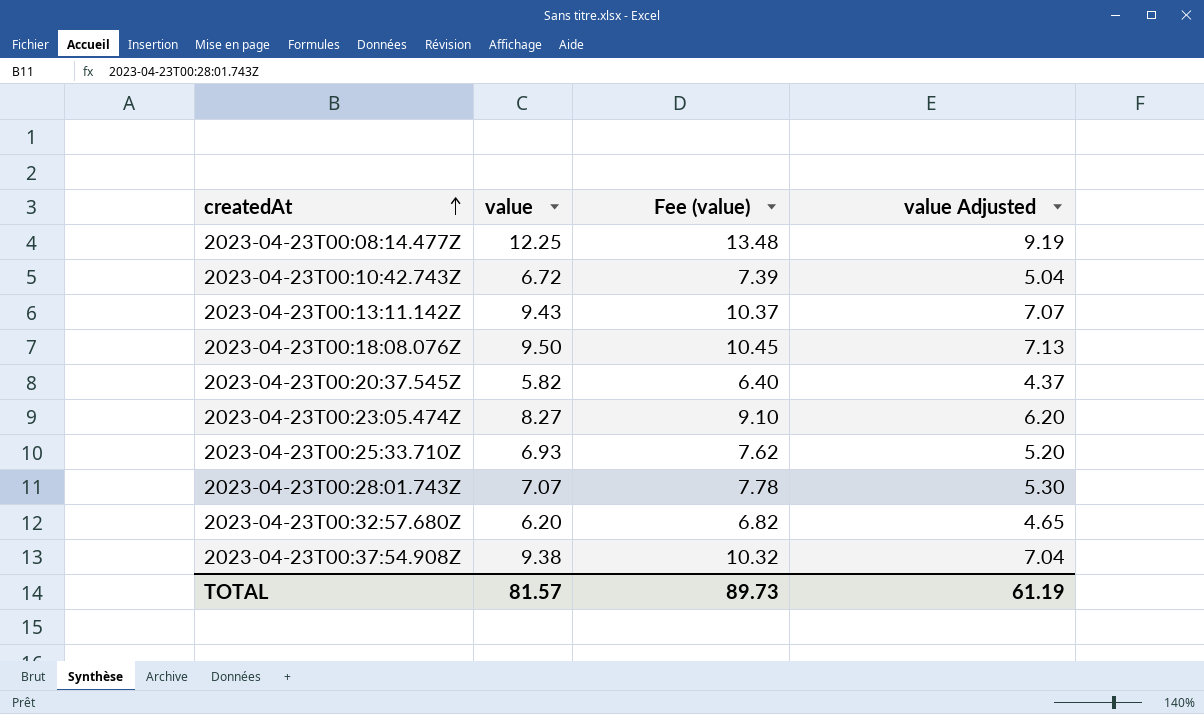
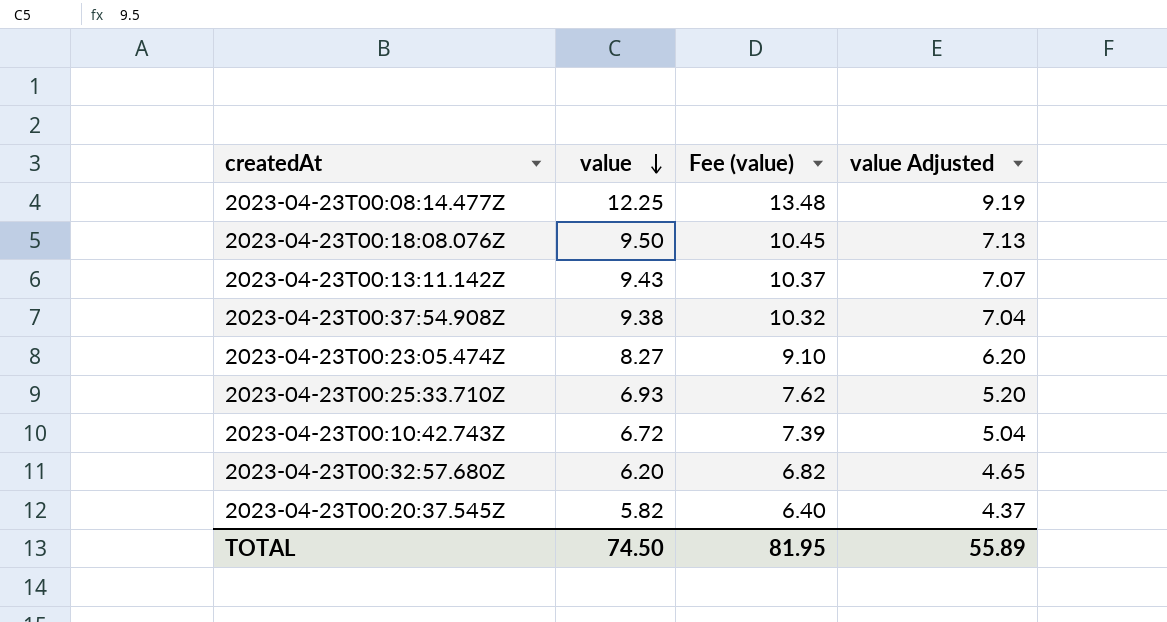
row order: createdAt ascending -> value descending
row 2023-04-23T00:28:01.743Z: 7.07 | 7.78 | 5.30 -> none
TOTAL | value: 81.57 -> 74.50
TOTAL | Fee (value): 89.73 -> 81.95
TOTAL | value Adjusted: 61.19 -> 55.89

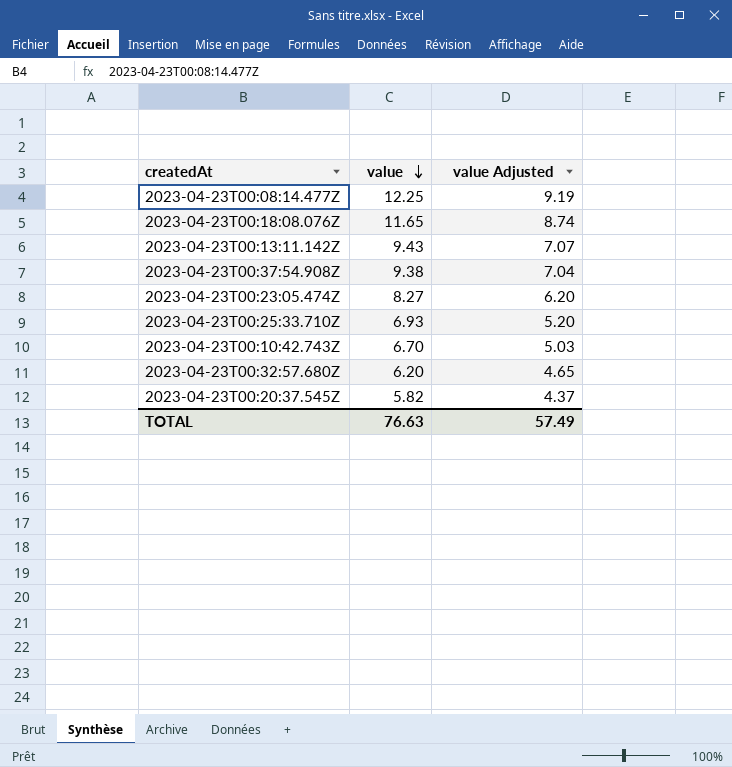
column Fee (value) | formula: [value] * 1.1 -> none
2023-04-23T00:18:08.076Z | value: 9.50 -> 11.65
2023-04-23T00:18:08.076Z | value Adjusted: 7.13 -> 8.74
2023-04-23T00:10:42.743Z | value: 6.72 -> 6.70
2023-04-23T00:10:42.743Z | value Adjusted: 5.04 -> 5.03
TOTAL | value: 74.50 -> 76.63
TOTAL | value Adjusted: 55.89 -> 57.49

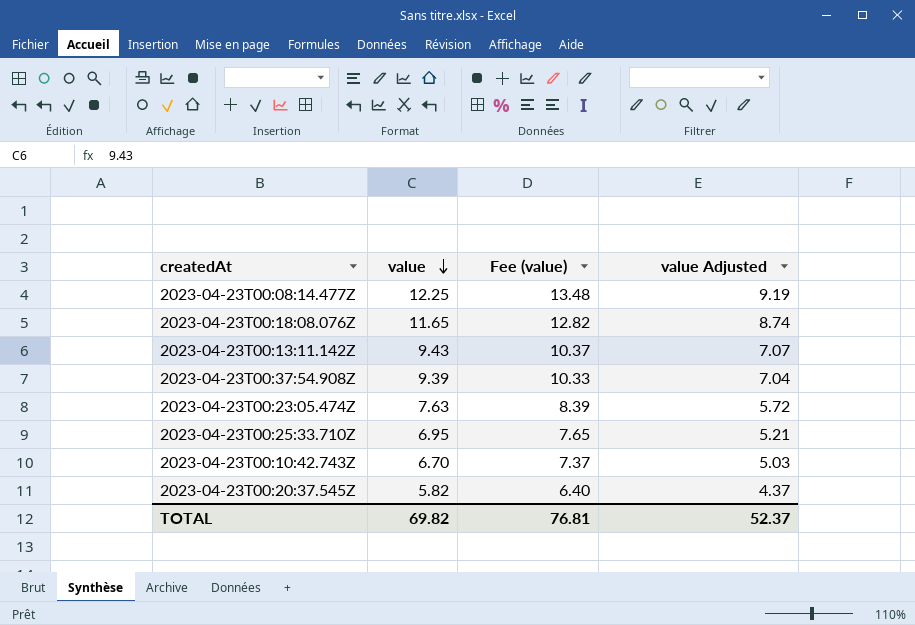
column Fee (value) | formula: none -> [value] * 1.1
row 2023-04-23T00:32:57.680Z: 6.20 | 4.65 -> none
2023-04-23T00:37:54.908Z | value: 9.38 -> 9.39
2023-04-23T00:23:05.474Z | value: 8.27 -> 7.63
2023-04-23T00:23:05.474Z | value Adjusted: 6.20 -> 5.72
2023-04-23T00:25:33.710Z | value: 6.93 -> 6.95
2023-04-23T00:25:33.710Z | value Adjusted: 5.20 -> 5.21
TOTAL | value: 76.63 -> 69.82
TOTAL | value Adjusted: 57.49 -> 52.37

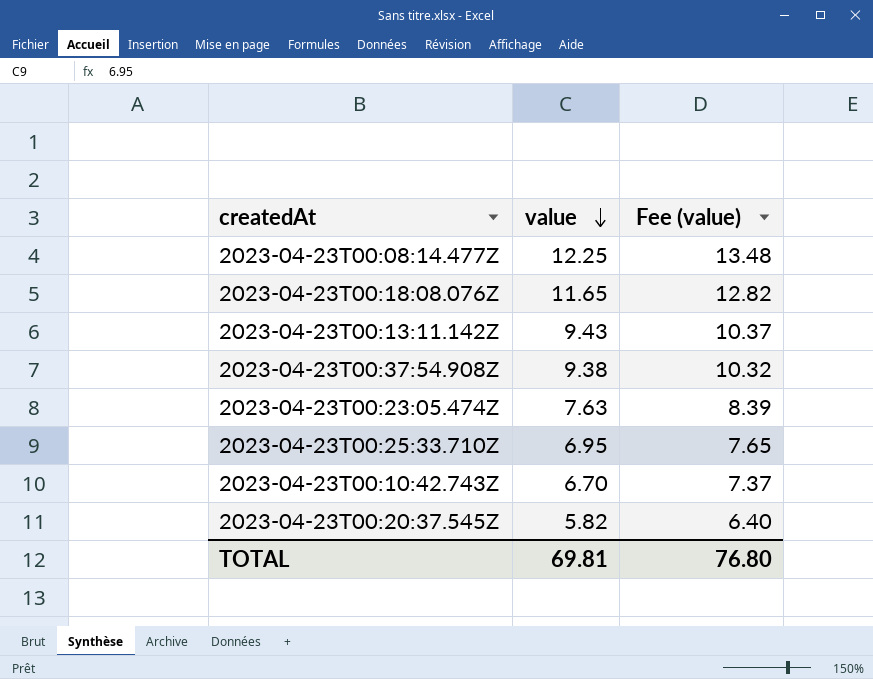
column value Adjusted | formula: [value] * 0.75 -> none
2023-04-23T00:37:54.908Z | value: 9.39 -> 9.38
2023-04-23T00:37:54.908Z | Fee (value): 10.33 -> 10.32
TOTAL | value: 69.82 -> 69.81
TOTAL | Fee (value): 76.81 -> 76.80

